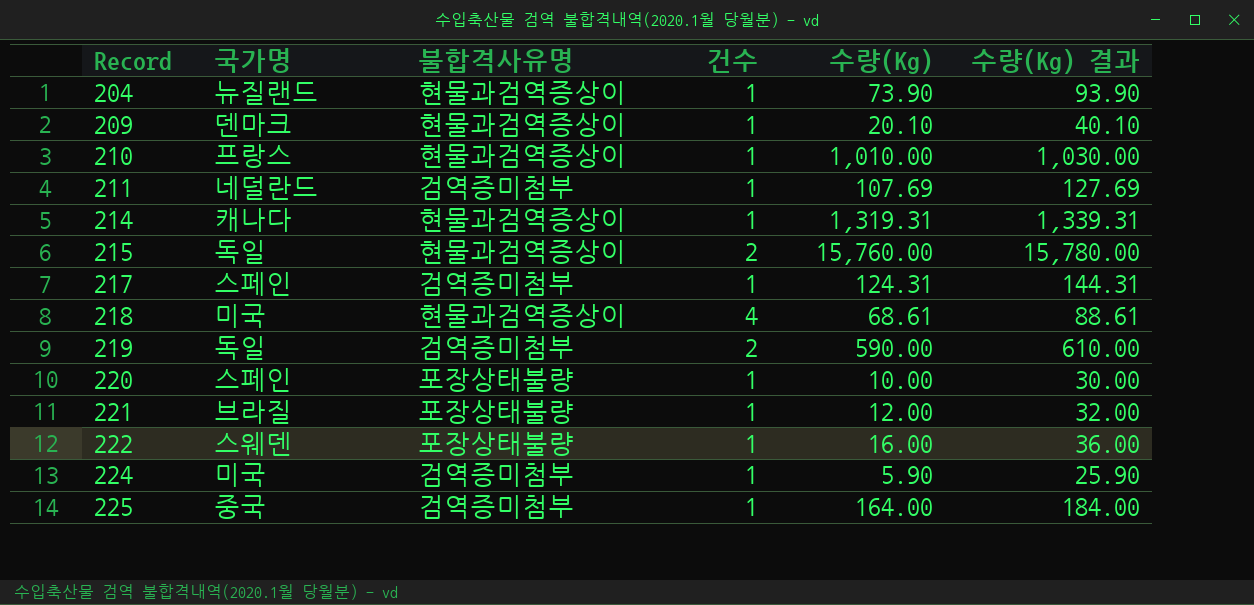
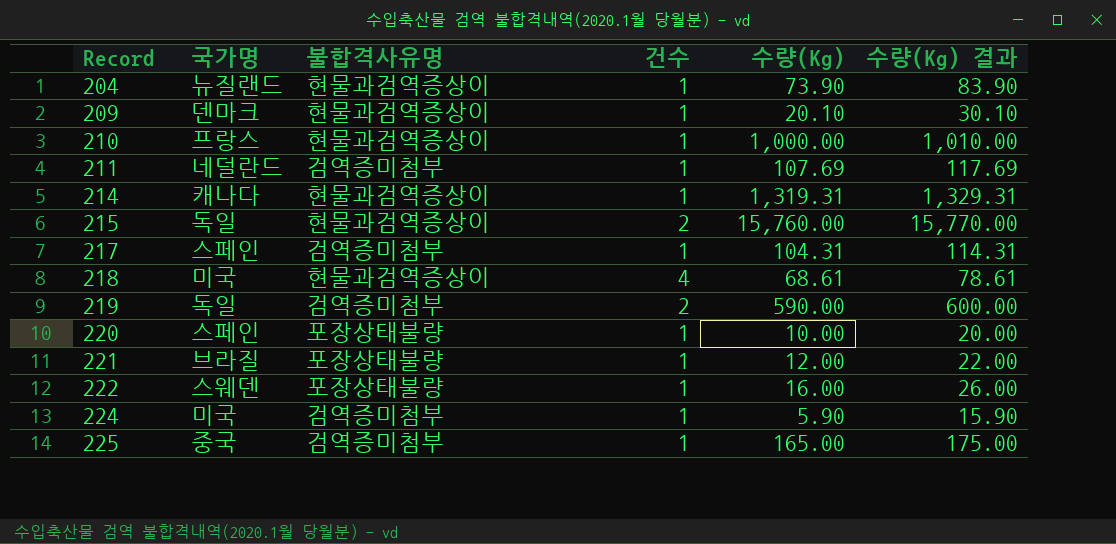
column 수량(Kg) 결과 | formula: [수량(Kg)] + 20 -> [수량(Kg)] + 10
210 | 수량(Kg): 1,010.00 -> 1,000.00
217 | 수량(Kg): 124.31 -> 104.31
225 | 수량(Kg): 164.00 -> 165.00

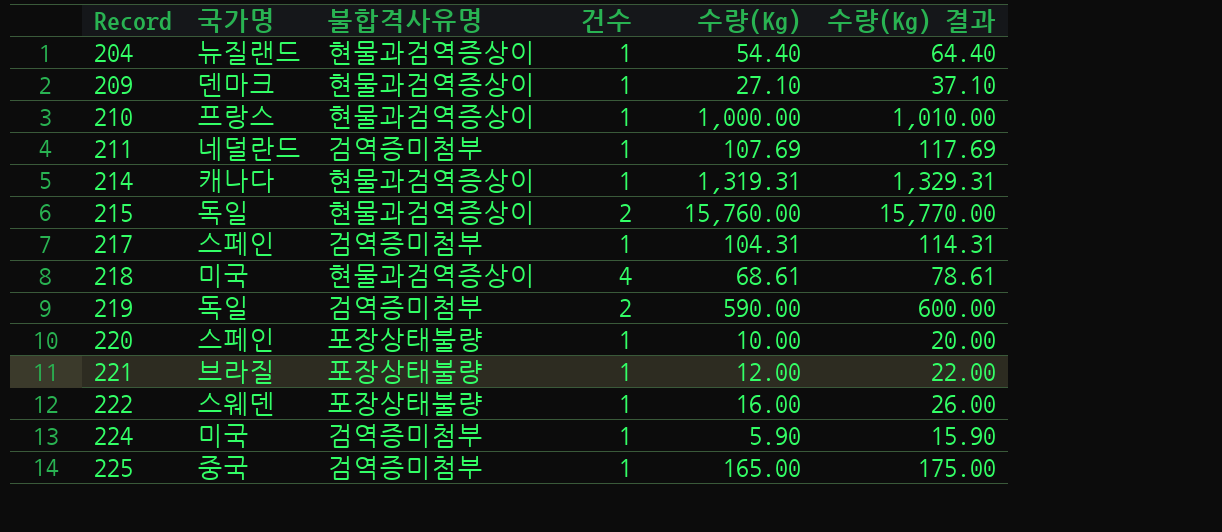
204 | 수량(Kg): 73.90 -> 54.40
204 | 수량(Kg) 결과: 83.90 -> 64.40
209 | 수량(Kg): 20.10 -> 27.10
209 | 수량(Kg) 결과: 30.10 -> 37.10

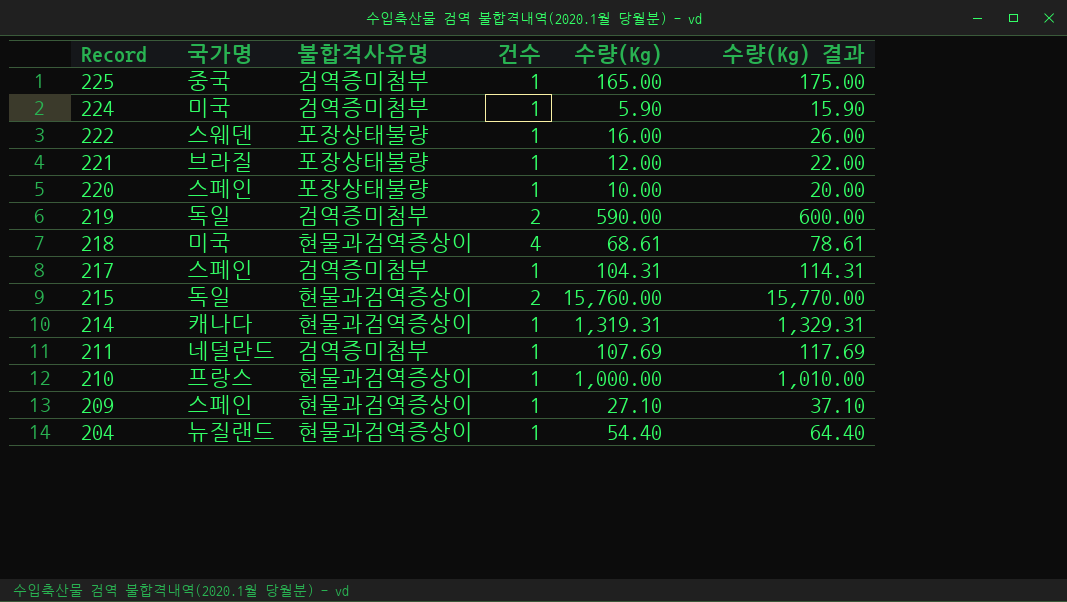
row order: Record ascending -> Record descending
209 | 국가명: 덴마크 -> 스페인

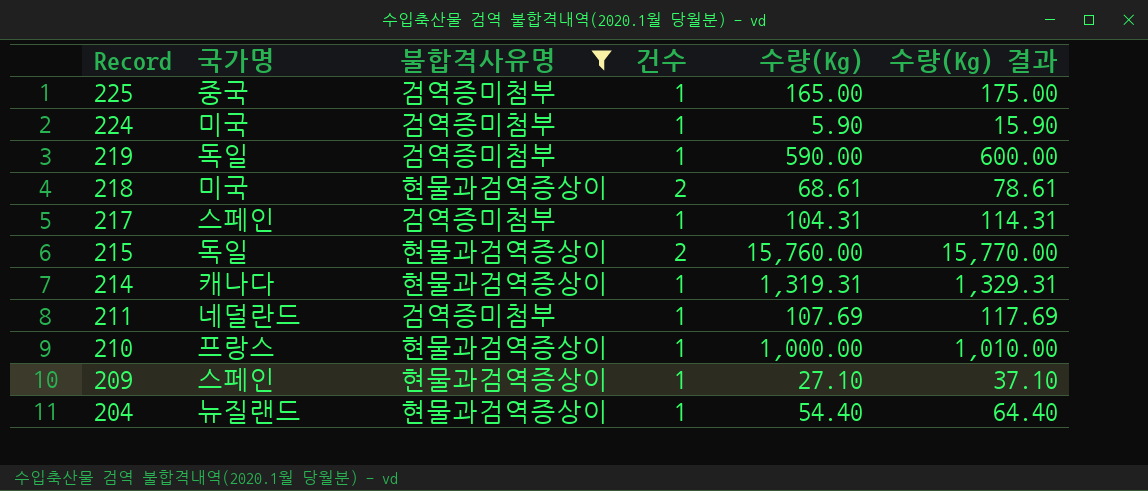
filter: none -> 불합격사유명 != 포장상태불량
219 | 건수: 2 -> 1
218 | 건수: 4 -> 2

